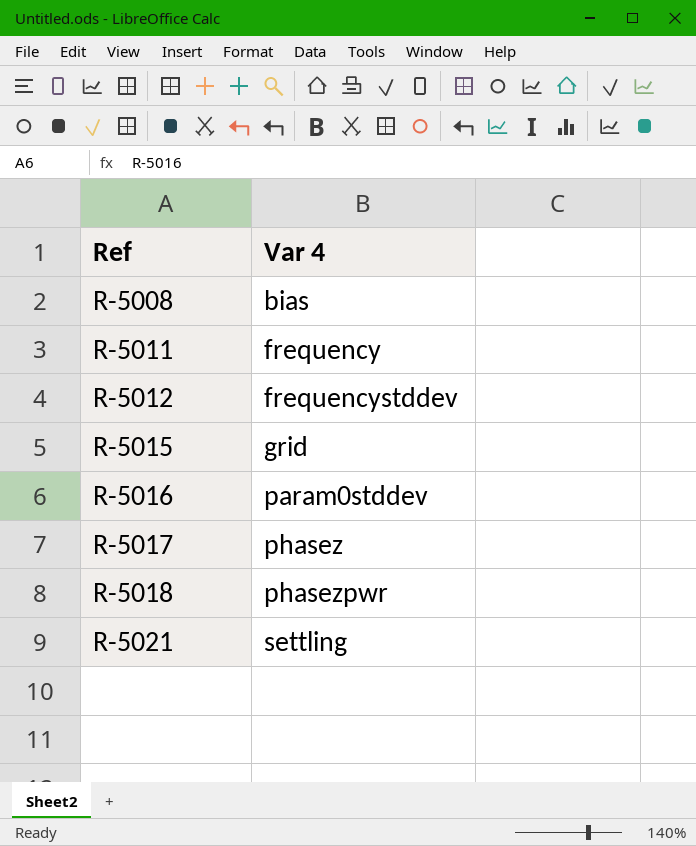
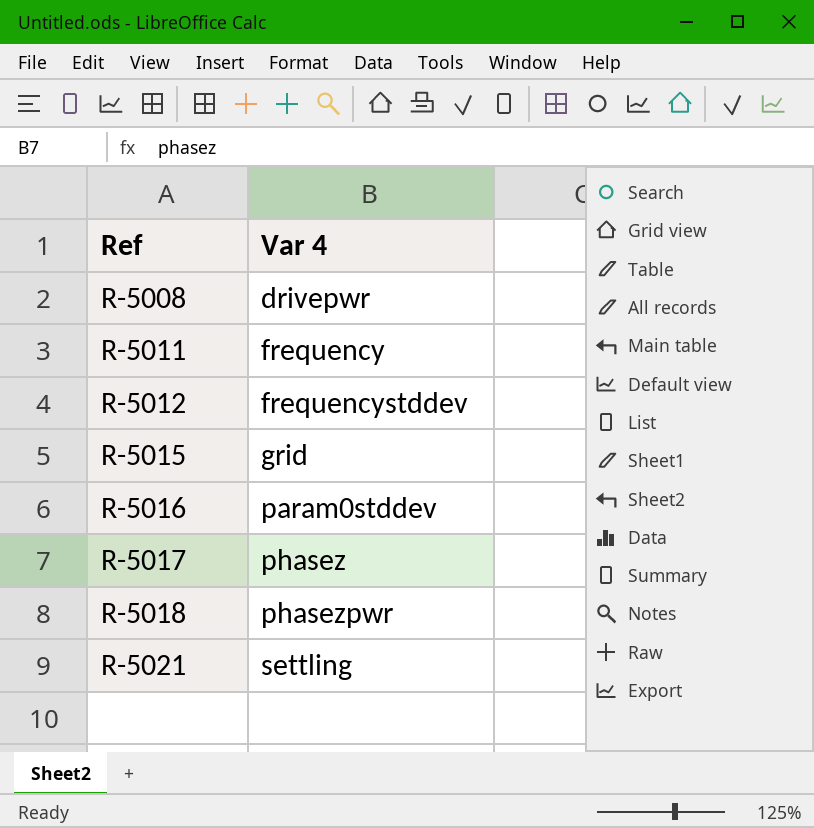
R-5008 | Var 4: bias -> drivepwr

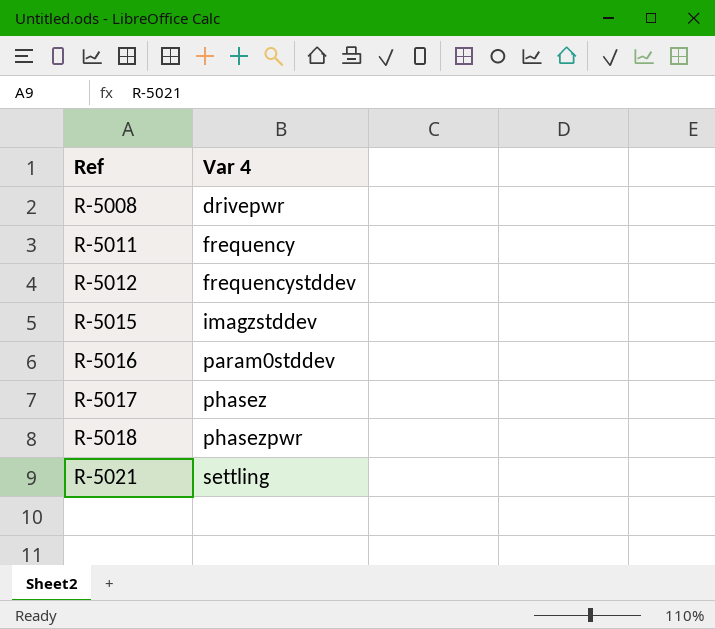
R-5015 | Var 4: grid -> imagzstddev

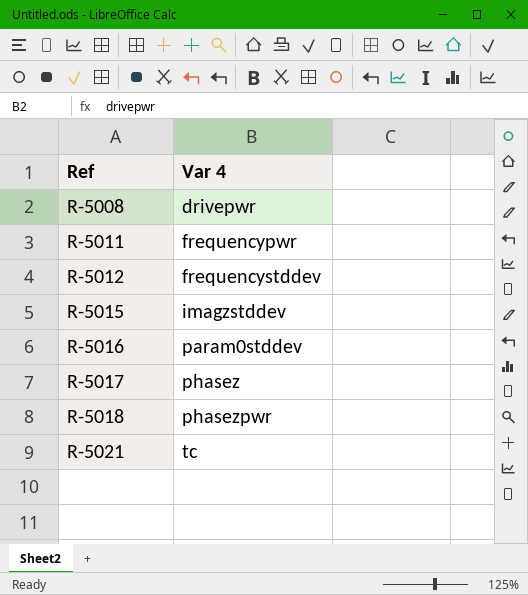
R-5011 | Var 4: frequency -> frequencypwr
R-5021 | Var 4: settling -> tc

